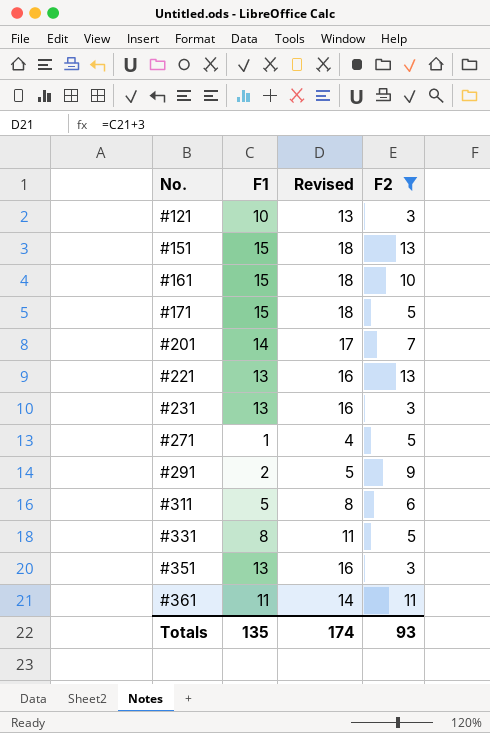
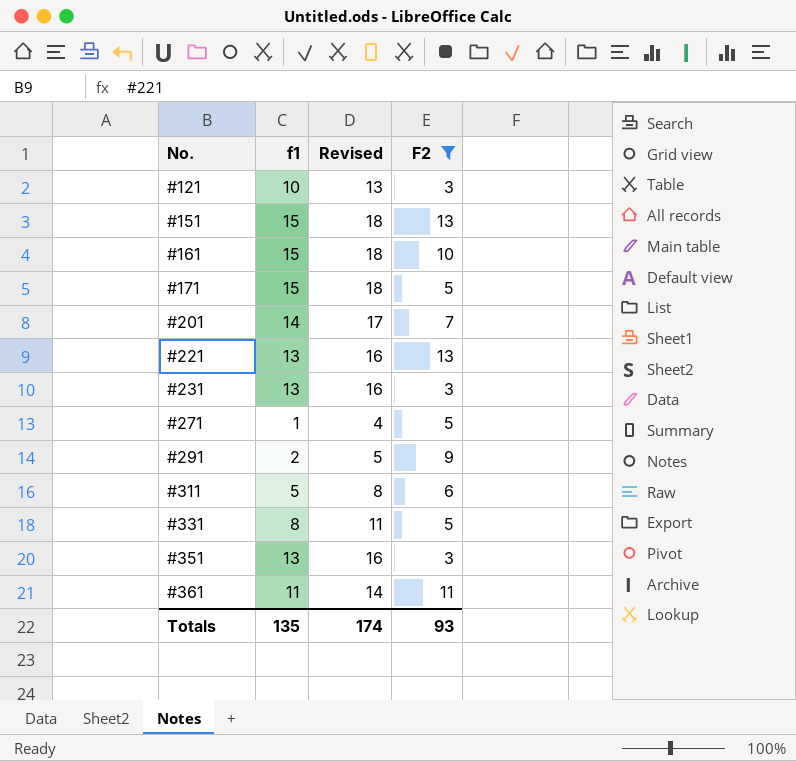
column name: F1 -> f1

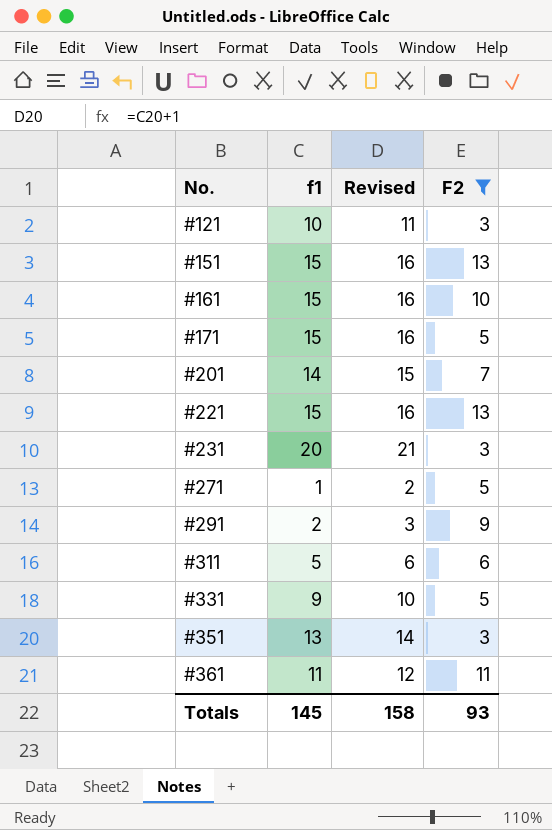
column Revised | formula: [f1] + 3 -> [f1] + 1
#221 | f1: 13 -> 15
#231 | f1: 13 -> 20
#331 | f1: 8 -> 9
Totals | f1: 135 -> 145
Totals | Revised: 174 -> 158

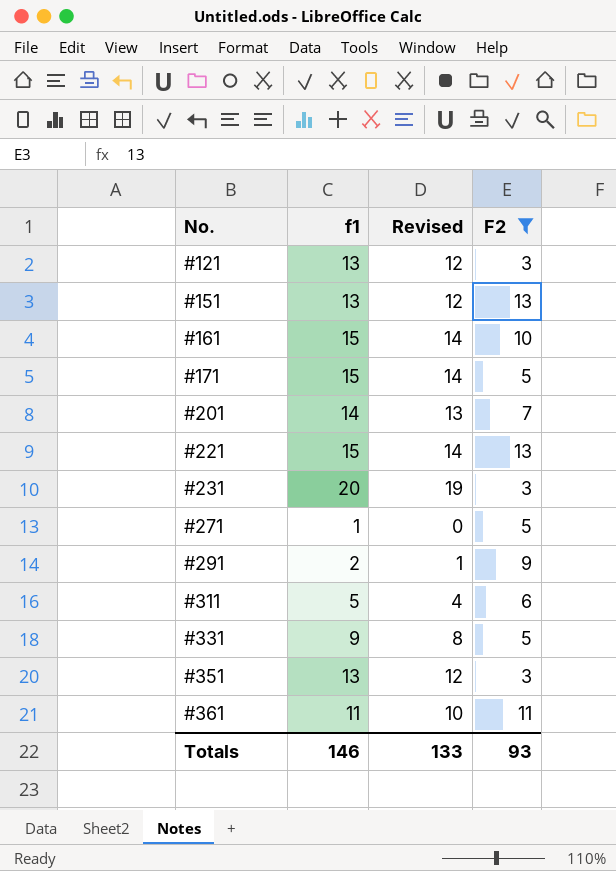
column Revised | formula: [f1] + 1 -> [f1] - 1
#121 | f1: 10 -> 13
#151 | f1: 15 -> 13
Totals | f1: 145 -> 146
Totals | Revised: 158 -> 133

